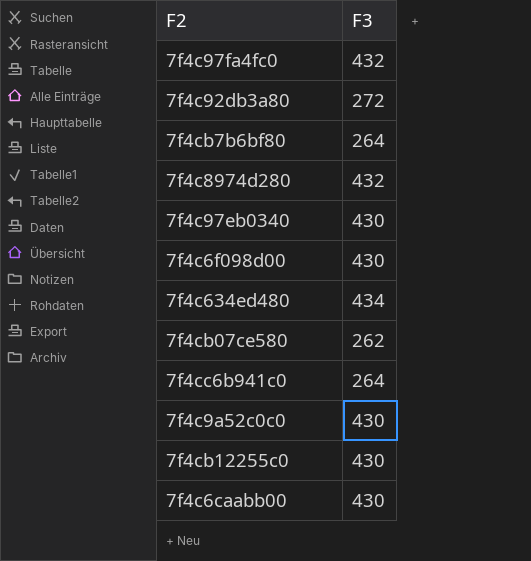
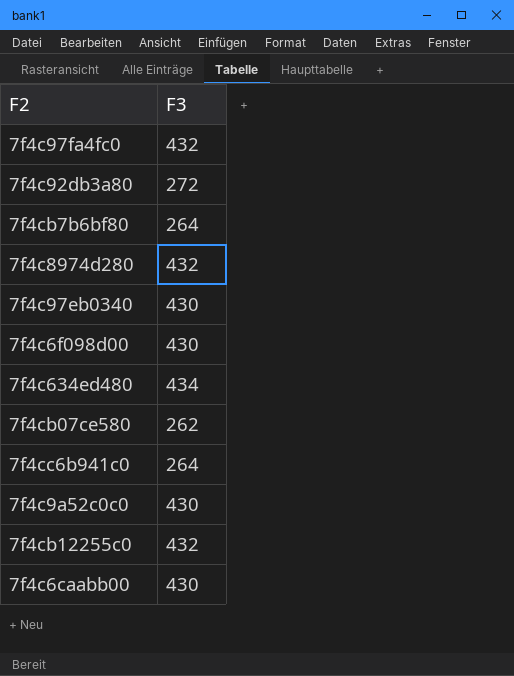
7f4cb12255c0 | F3: 430 -> 432

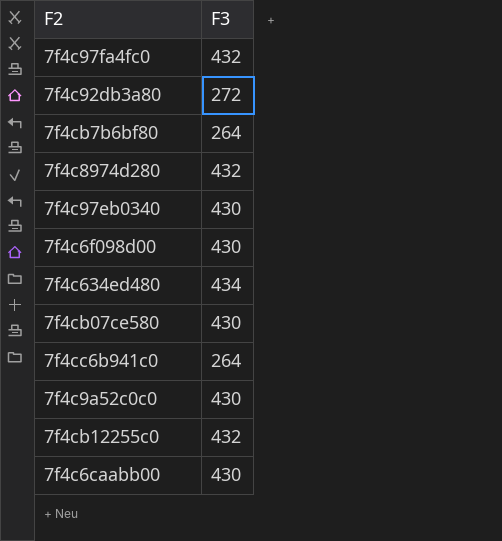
7f4cb07ce580 | F3: 262 -> 430

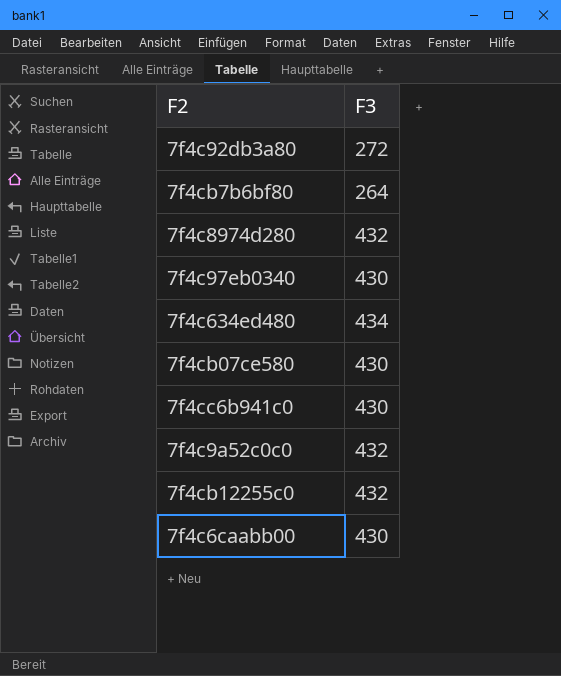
row 7f4c97fa4fc0: 432 -> none
row 7f4c6f098d00: 430 -> none
7f4cc6b941c0 | F3: 264 -> 430
7f4c9a52c0c0 | F3: 430 -> 432

